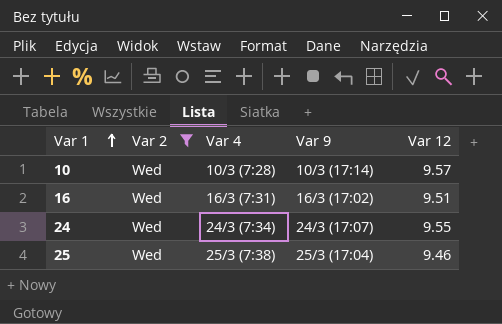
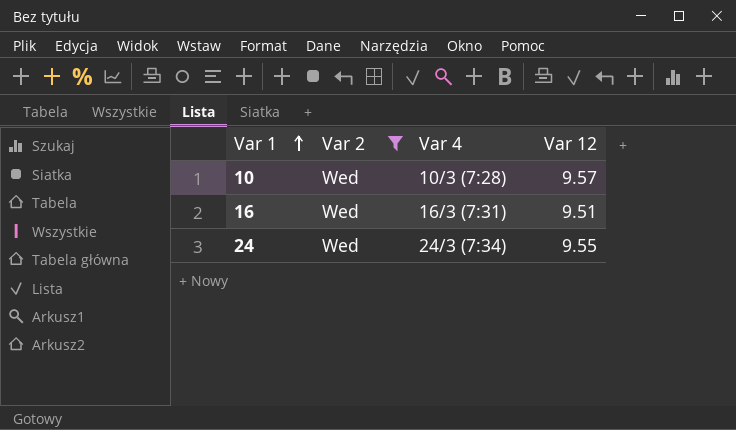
column Var 9 | position: 4 -> none
row 25: Wed | 25/3 (7:38) | 25/3 (17:04) | 9.46 -> none

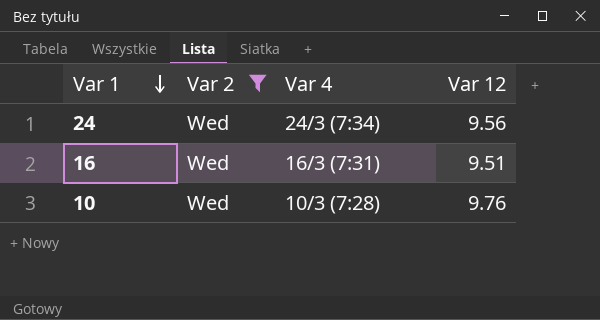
row order: Var 1 ascending -> Var 1 descending
24 | Var 12: 9.55 -> 9.56
10 | Var 12: 9.57 -> 9.76

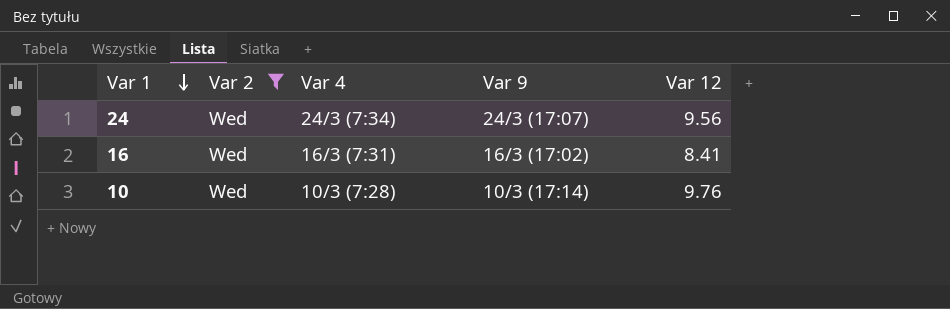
column Var 9 | position: none -> 4
16 | Var 12: 9.51 -> 8.41

